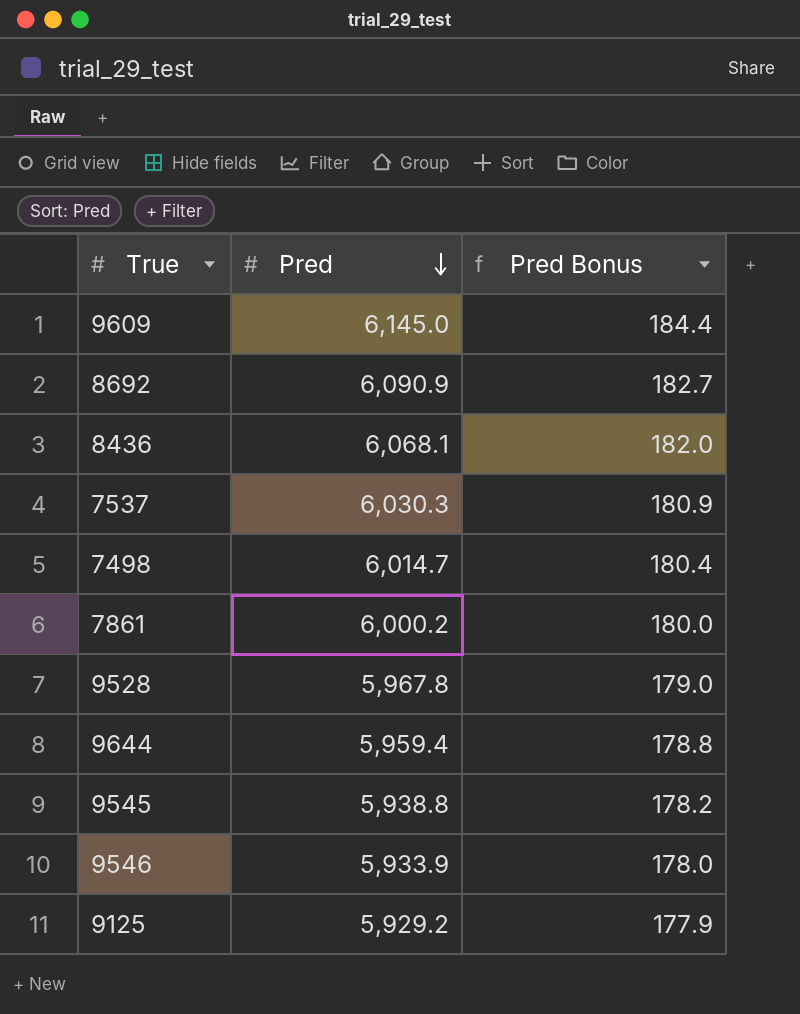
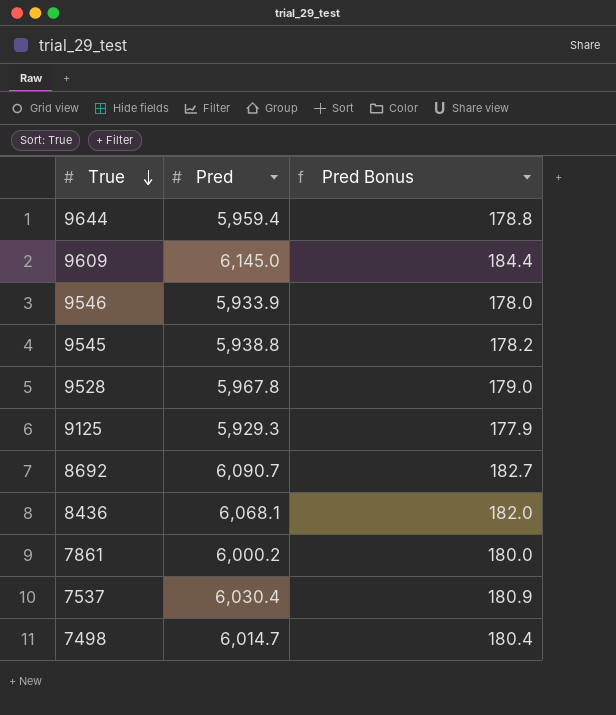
row order: Pred descending -> True descending
9125 | Pred: 5,929.2 -> 5,929.3
8692 | Pred: 6,090.9 -> 6,090.7
7537 | Pred: 6,030.3 -> 6,030.4

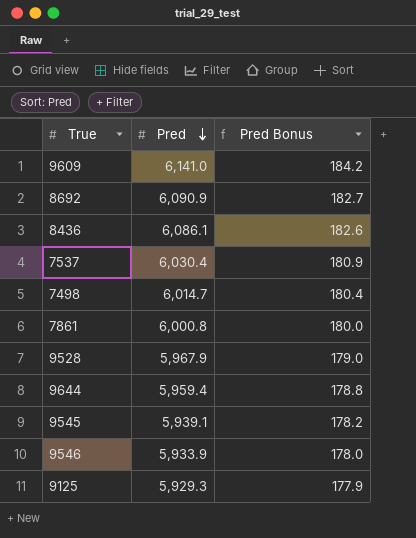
row order: True descending -> Pred descending
9609 | Pred: 6,145.0 -> 6,141.0
9609 | Pred Bonus: 184.4 -> 184.2
8692 | Pred: 6,090.7 -> 6,090.9
8436 | Pred: 6,068.1 -> 6,086.1
8436 | Pred Bonus: 182.0 -> 182.6
7861 | Pred: 6,000.2 -> 6,000.8
9528 | Pred: 5,967.8 -> 5,967.9
9545 | Pred: 5,938.8 -> 5,939.1

